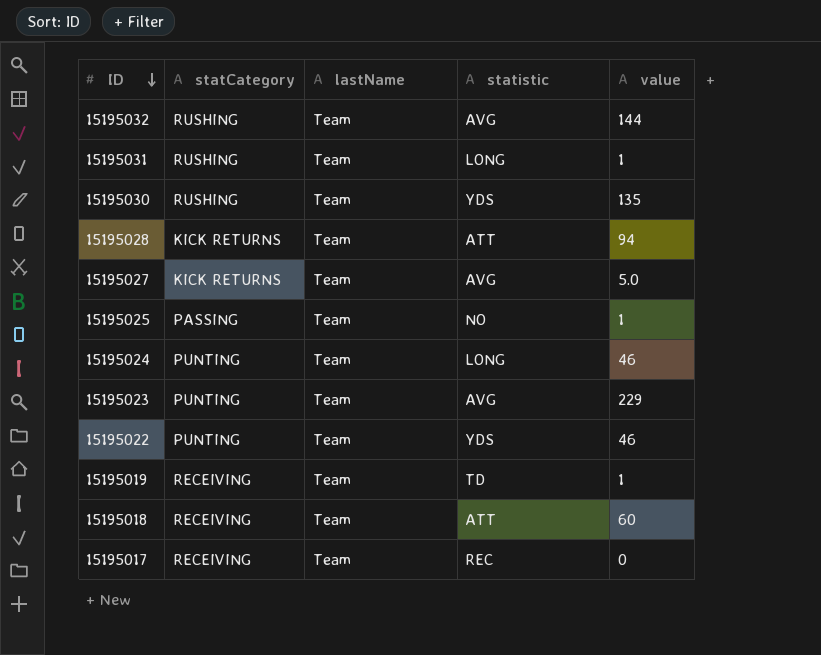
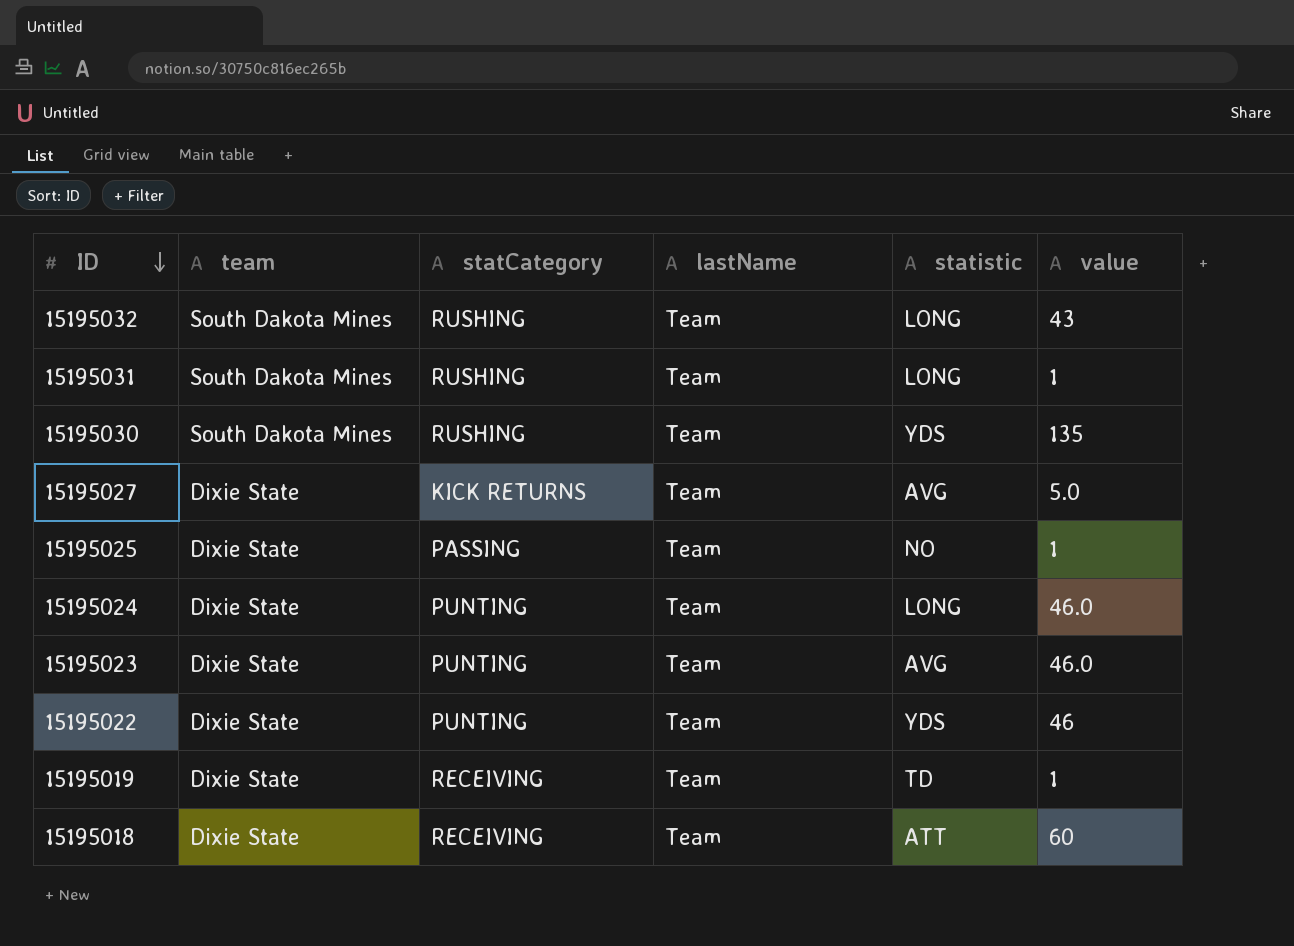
column team | position: none -> 2
row 15195028: KICK RETURNS | Team | ATT | 94 -> none
row 15195017: RECEIVING | Team | REC | 0 -> none
15195032 | statistic: AVG -> LONG
15195032 | value: 144 -> 43
15195024 | value: 46 -> 46.0
15195023 | value: 229 -> 46.0

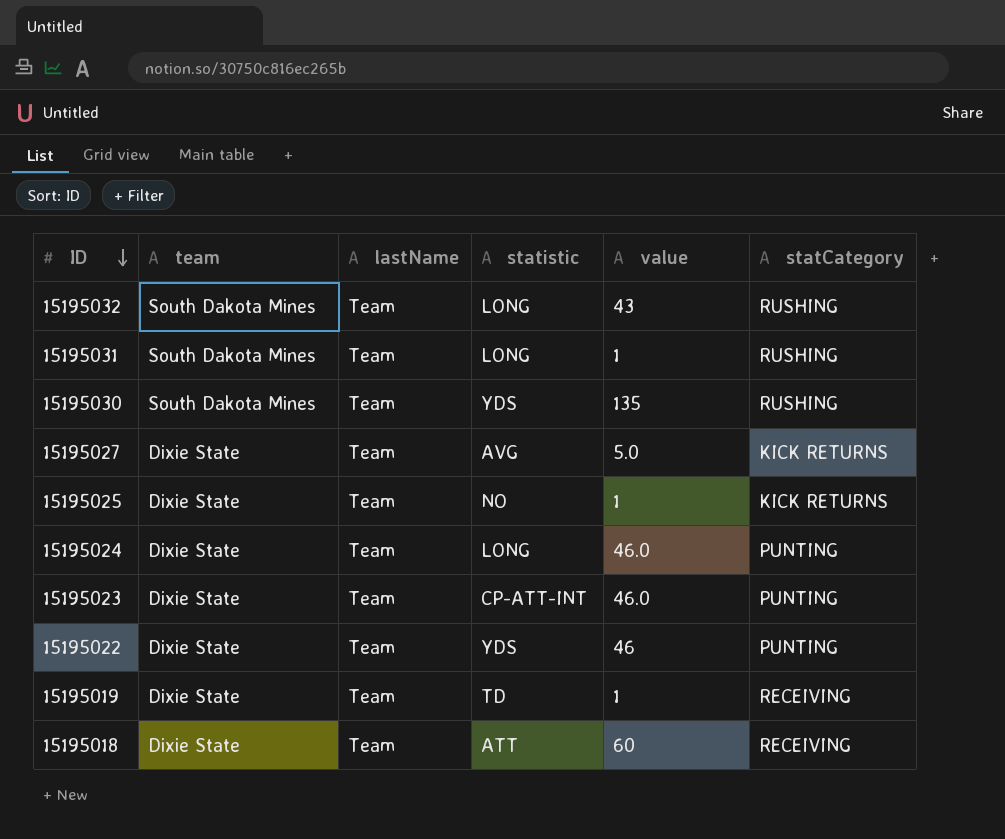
column statCategory | position: 3 -> 6
15195025 | statCategory: PASSING -> KICK RETURNS
15195023 | statistic: AVG -> CP-ATT-INT

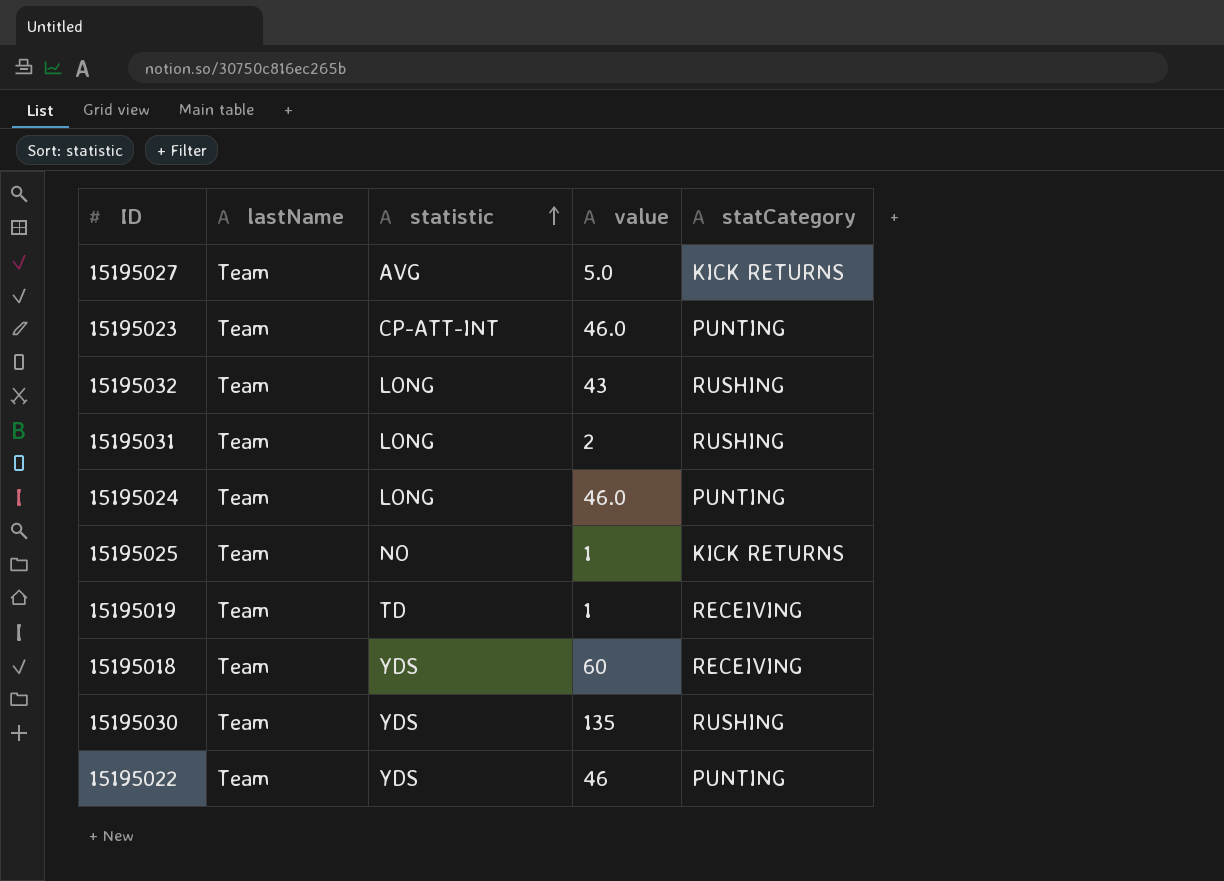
row order: ID descending -> statistic ascending
column team | position: 2 -> none
15195031 | value: 1 -> 2
15195018 | statistic: ATT -> YDS

